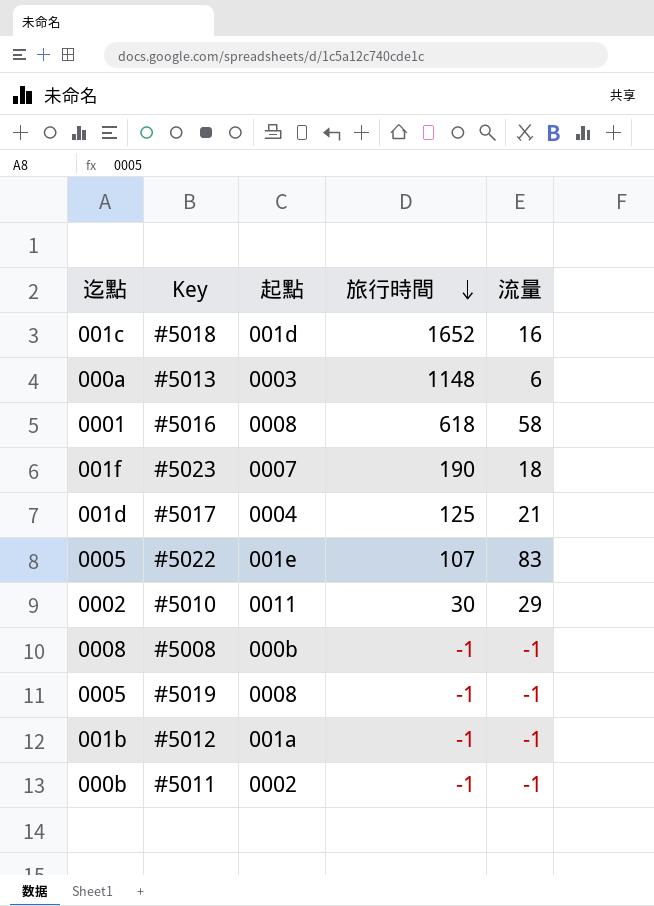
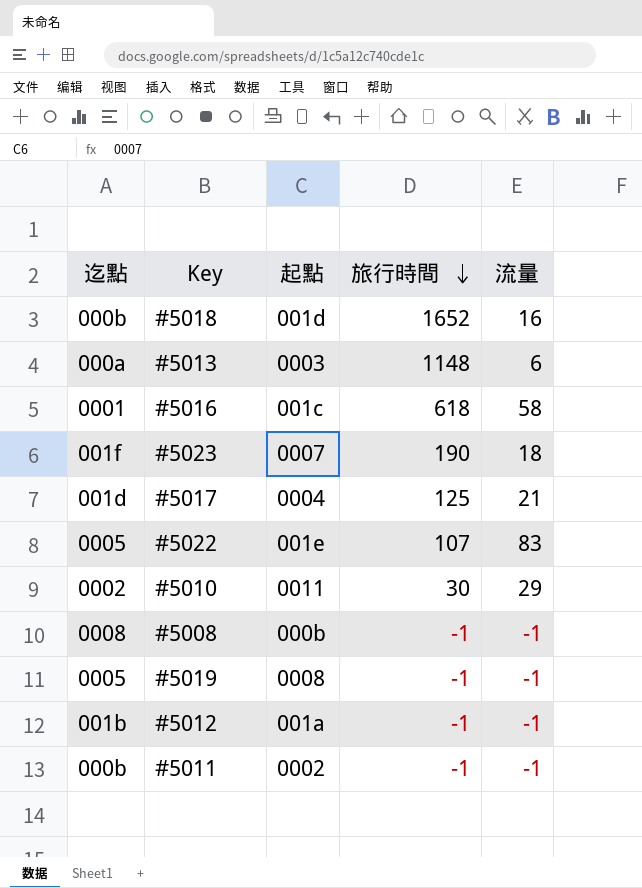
#5018 | 迄點: 001c -> 000b
#5016 | 起點: 0008 -> 001c

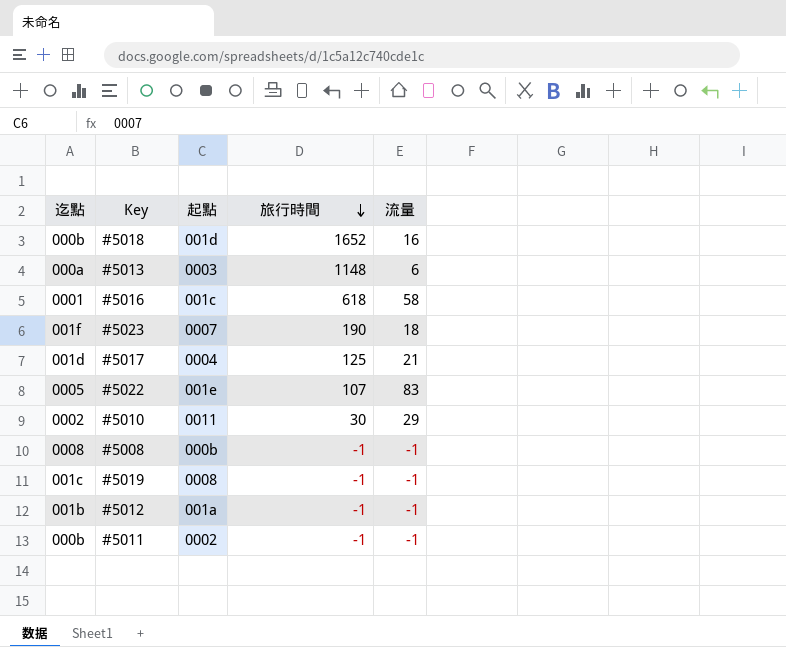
#5019 | 迄點: 0005 -> 001c

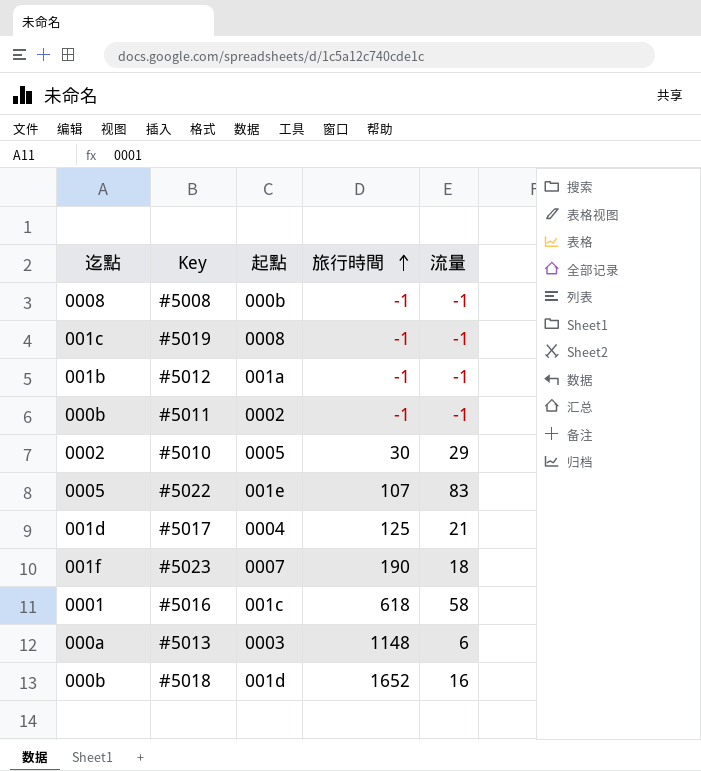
row order: 旅行時間 descending -> 旅行時間 ascending
#5010 | 起點: 0011 -> 0005

